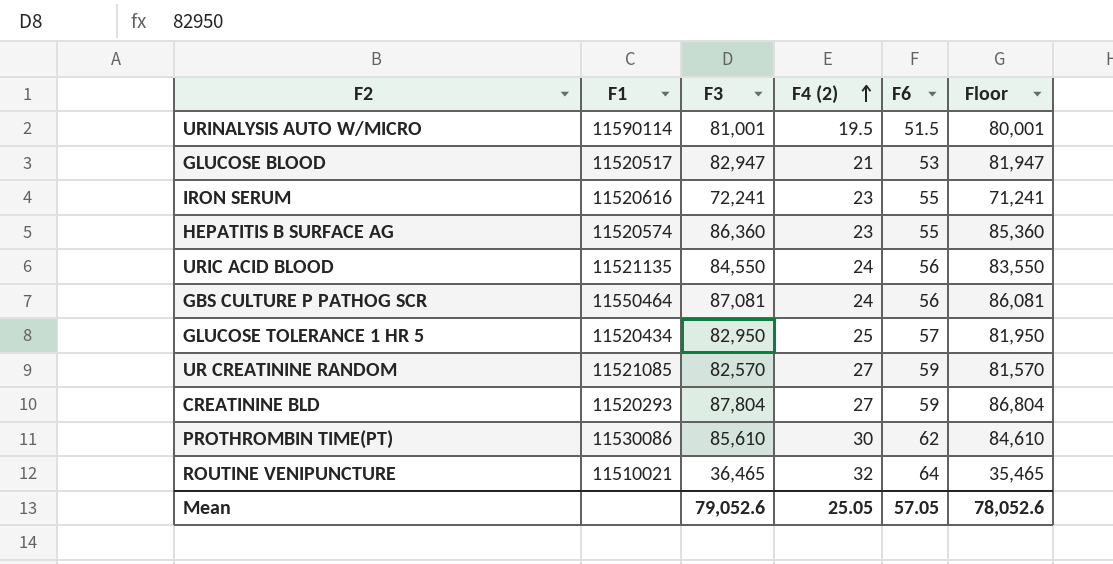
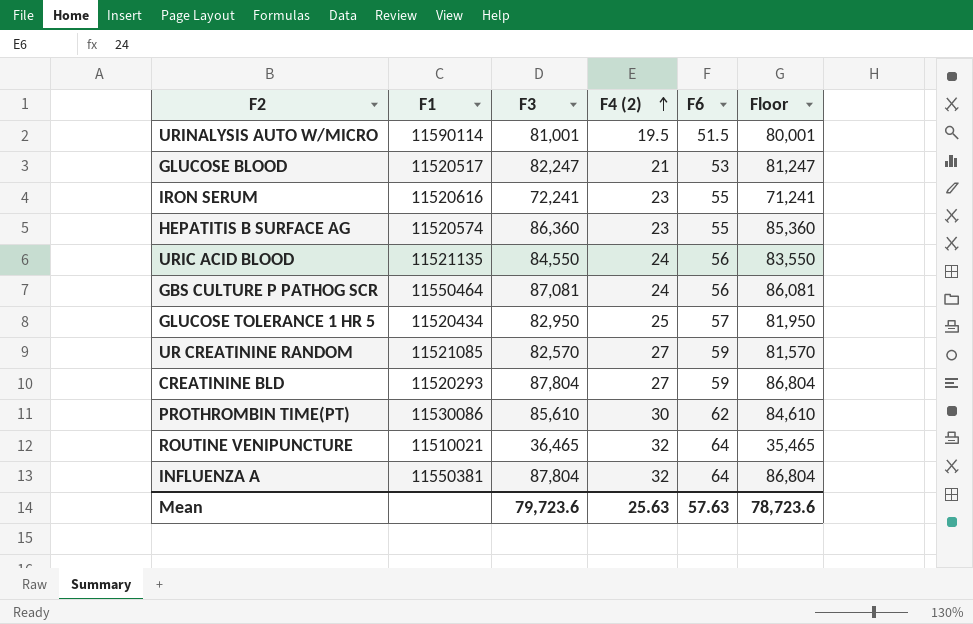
GLUCOSE BLOOD | F3: 82,947 -> 82,247
GLUCOSE BLOOD | Floor: 81,947 -> 81,247
row INFLUENZA A: none -> 11550381 | 87,804 | 32 | 64 | 86,804
Mean | F3: 79,052.6 -> 79,723.6
Mean | F4 (2): 25.05 -> 25.63
Mean | F6: 57.05 -> 57.63
Mean | Floor: 78,052.6 -> 78,723.6

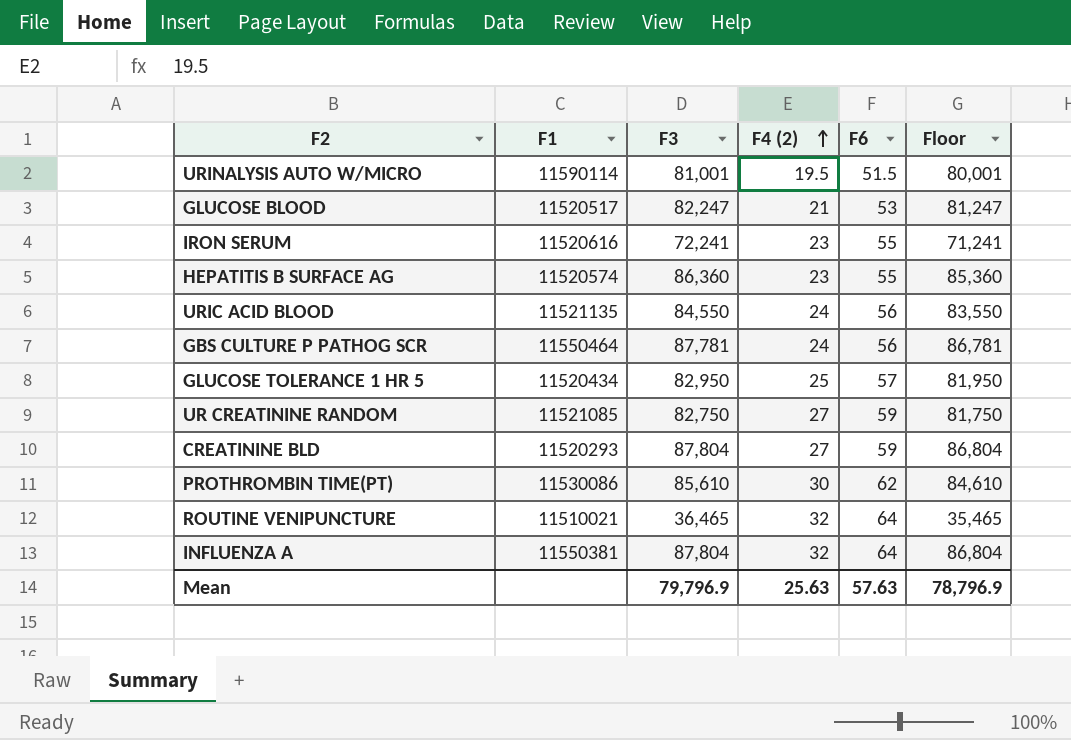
GBS CULTURE P PATHOG SCR | F3: 87,081 -> 87,781
GBS CULTURE P PATHOG SCR | Floor: 86,081 -> 86,781
UR CREATININE RANDOM | F3: 82,570 -> 82,750
UR CREATININE RANDOM | Floor: 81,570 -> 81,750
Mean | F3: 79,723.6 -> 79,796.9
Mean | Floor: 78,723.6 -> 78,796.9

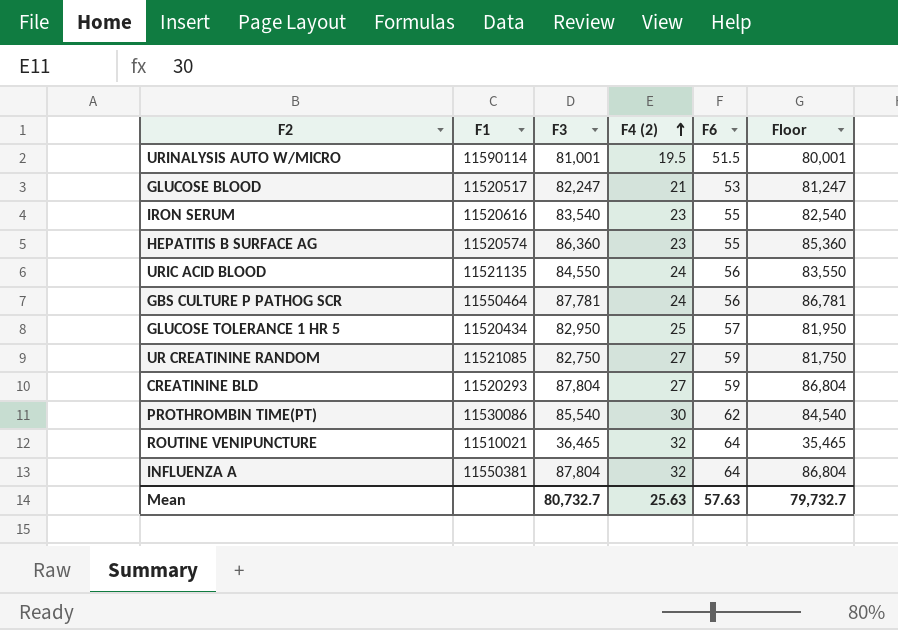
IRON SERUM | F3: 72,241 -> 83,540
IRON SERUM | Floor: 71,241 -> 82,540
PROTHROMBIN TIME(PT) | F3: 85,610 -> 85,540
PROTHROMBIN TIME(PT) | Floor: 84,610 -> 84,540
Mean | F3: 79,796.9 -> 80,732.7
Mean | Floor: 78,796.9 -> 79,732.7

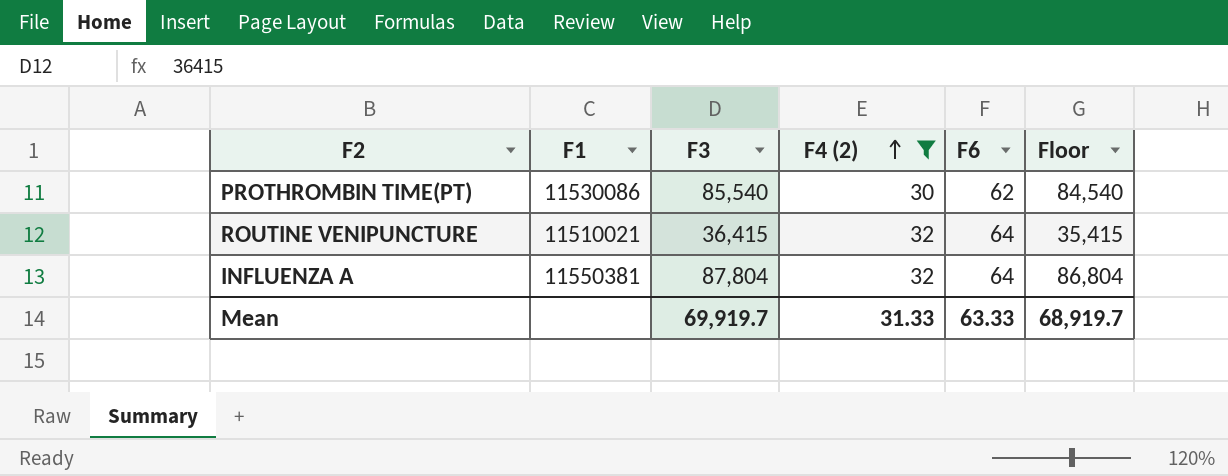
filter: none -> F4 (2) >= 30
ROUTINE VENIPUNCTURE | F3: 36,465 -> 36,415
ROUTINE VENIPUNCTURE | Floor: 35,465 -> 35,415
Mean | F3: 80,732.7 -> 69,919.7
Mean | F4 (2): 25.63 -> 31.33
Mean | F6: 57.63 -> 63.33
Mean | Floor: 79,732.7 -> 68,919.7

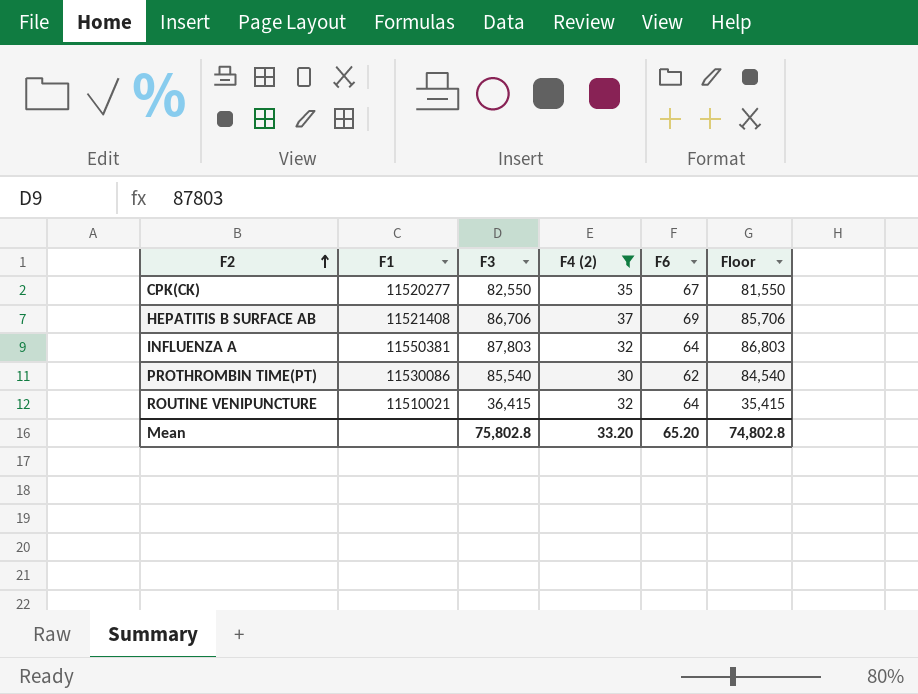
row order: F4 (2) ascending -> F2 ascending
row CPK(CK): none -> 11520277 | 82,550 | 35 | 67 | 81,550
row HEPATITIS B SURFACE AB: none -> 11521408 | 86,706 | 37 | 69 | 85,706
INFLUENZA A | F3: 87,804 -> 87,803
INFLUENZA A | Floor: 86,804 -> 86,803
Mean | F3: 69,919.7 -> 75,802.8
Mean | F4 (2): 31.33 -> 33.20
Mean | F6: 63.33 -> 65.20
Mean | Floor: 68,919.7 -> 74,802.8

